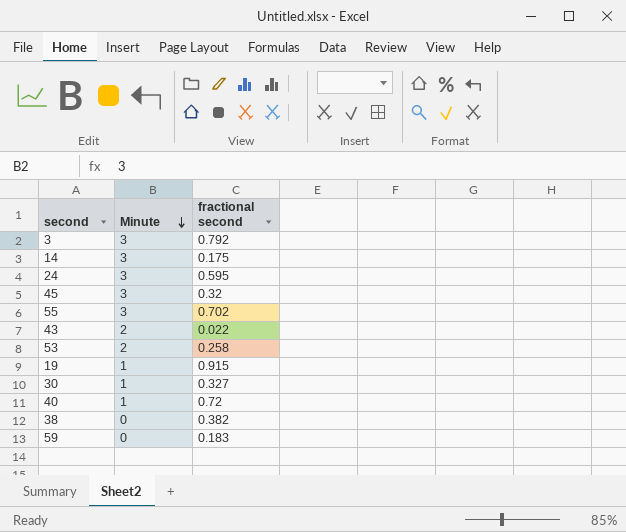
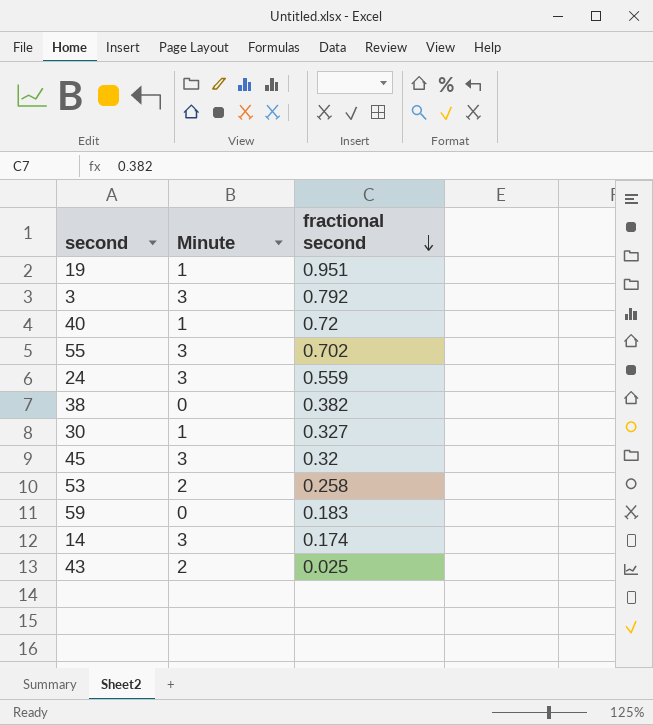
row order: Minute descending -> fractional second descending
19 | fractional second: 0.915 -> 0.951
24 | fractional second: 0.595 -> 0.559
14 | fractional second: 0.175 -> 0.174
43 | fractional second: 0.022 -> 0.025

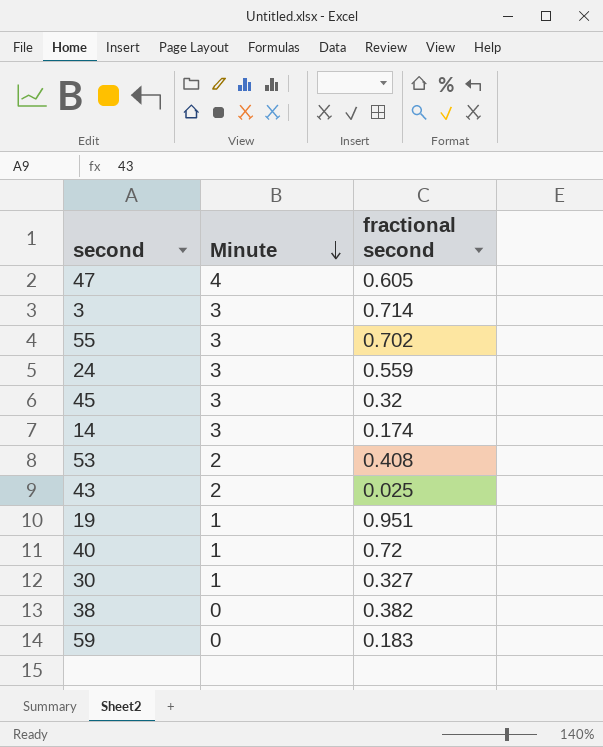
row order: fractional second descending -> Minute descending
row 47: none -> 4 | 0.605
3 | fractional second: 0.792 -> 0.714
53 | fractional second: 0.258 -> 0.408

